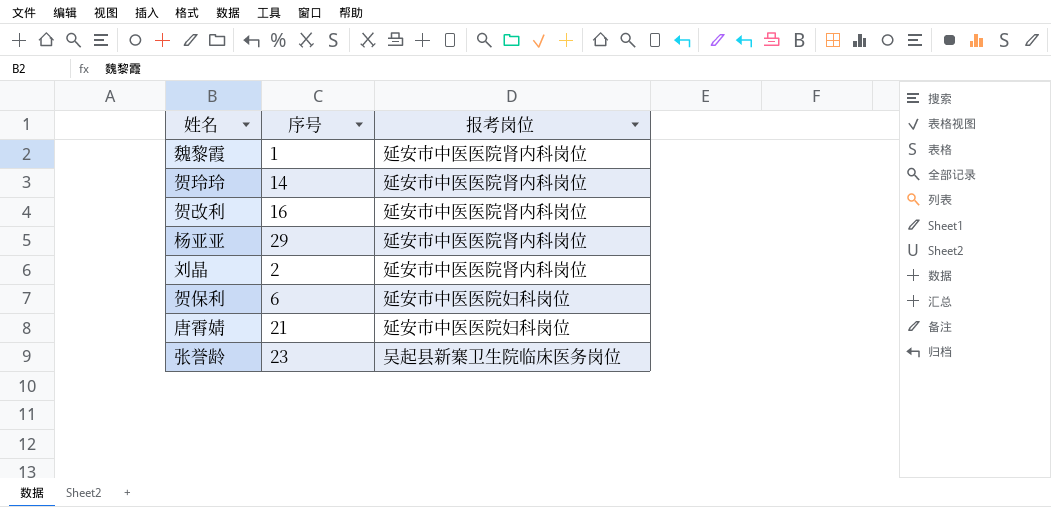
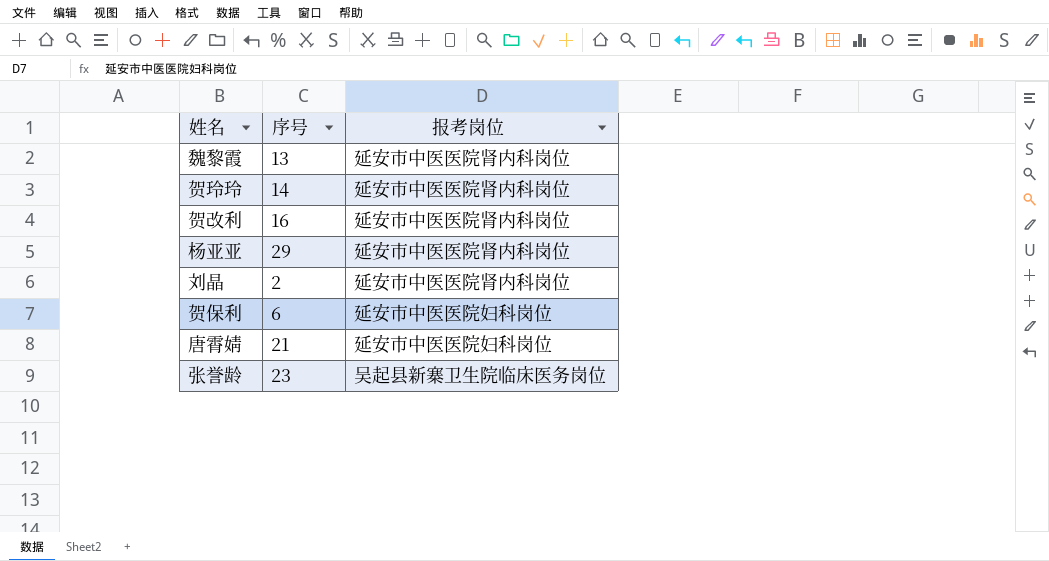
魏黎霞 | 序号: 1 -> 13

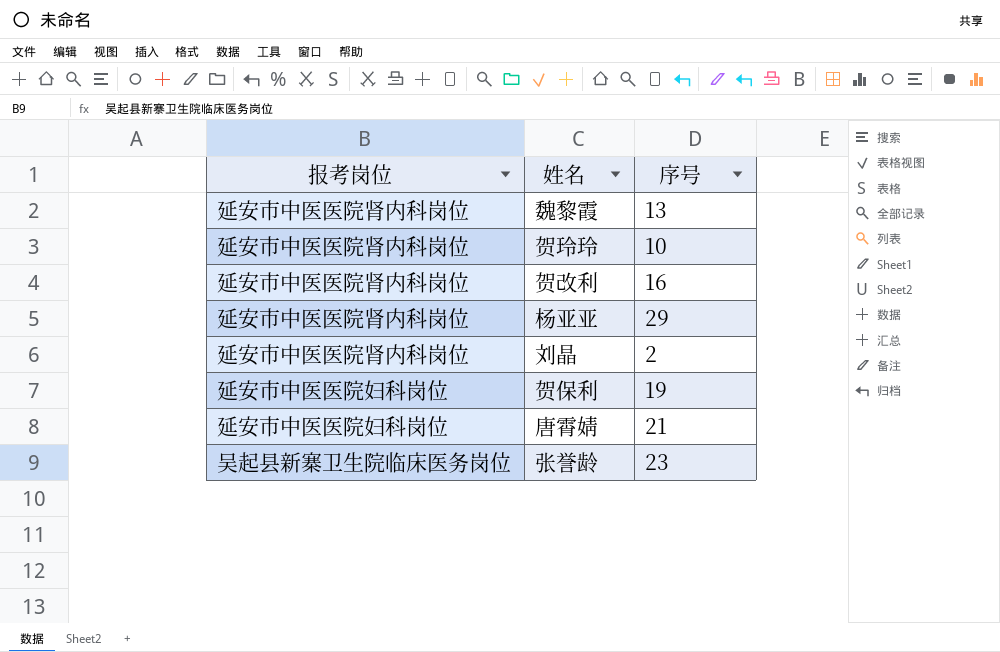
column 报考岗位 | position: 3 -> 1
贺玲玲 | 序号: 14 -> 10
贺保利 | 序号: 6 -> 19

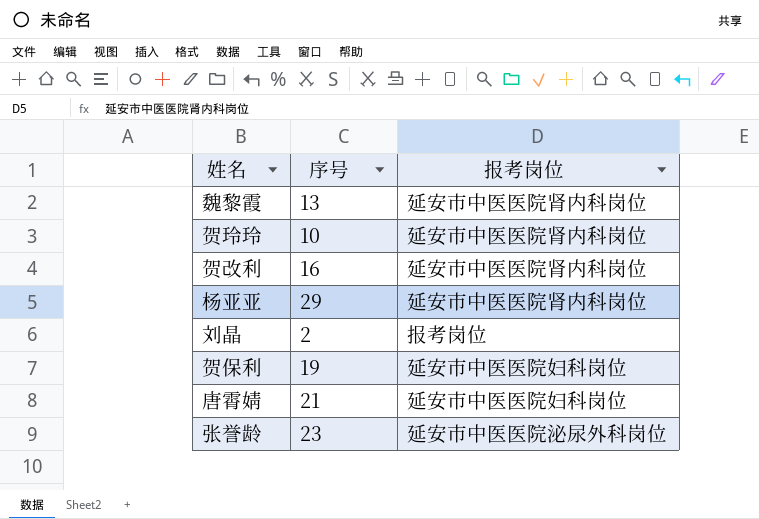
column 报考岗位 | position: 1 -> 3
刘晶 | 报考岗位: 延安市中医医院肾内科岗位 -> 报考岗位
张誉龄 | 报考岗位: 吴起县新寨卫生院临床医务岗位 -> 延安市中医医院泌尿外科岗位

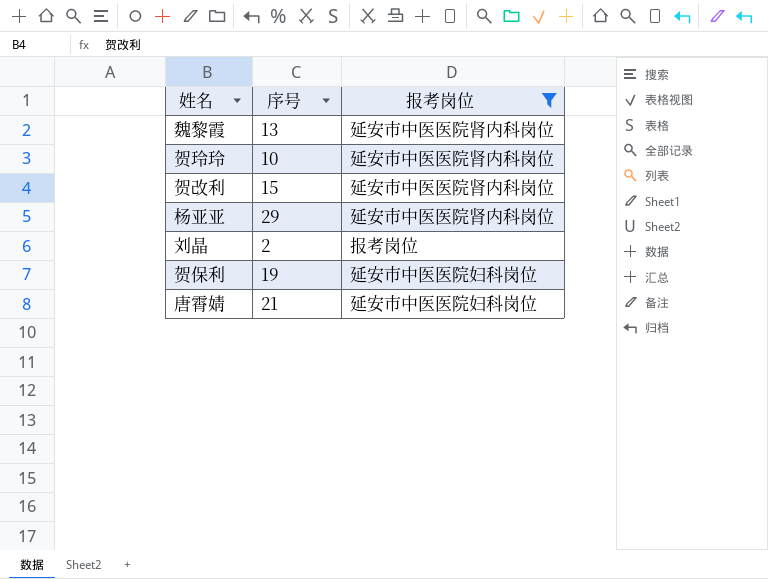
filter: none -> 报考岗位 != 延安市中医医院泌尿外科岗位
贺改利 | 序号: 16 -> 15

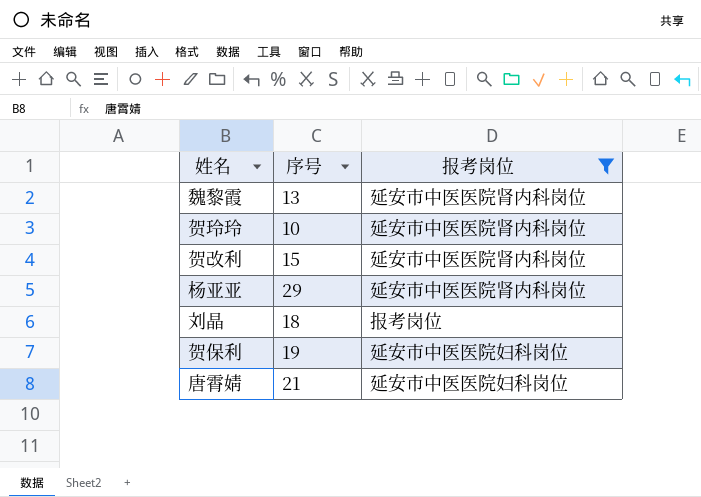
刘晶 | 序号: 2 -> 18

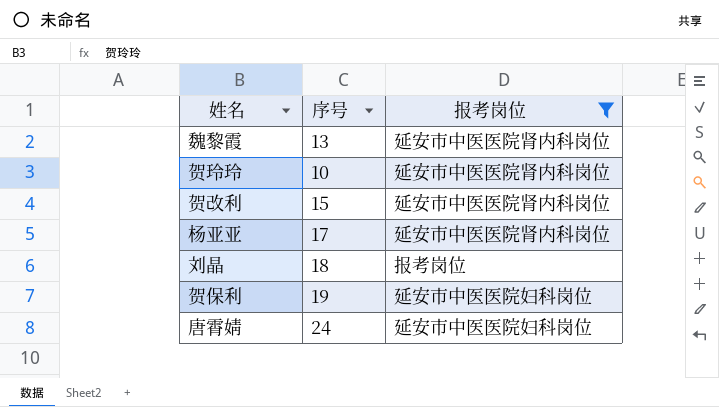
杨亚亚 | 序号: 29 -> 17
唐霄婧 | 序号: 21 -> 24

